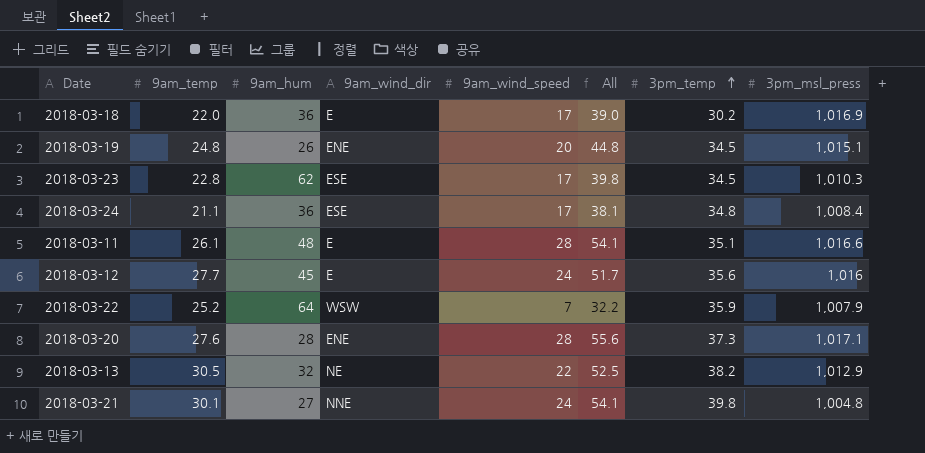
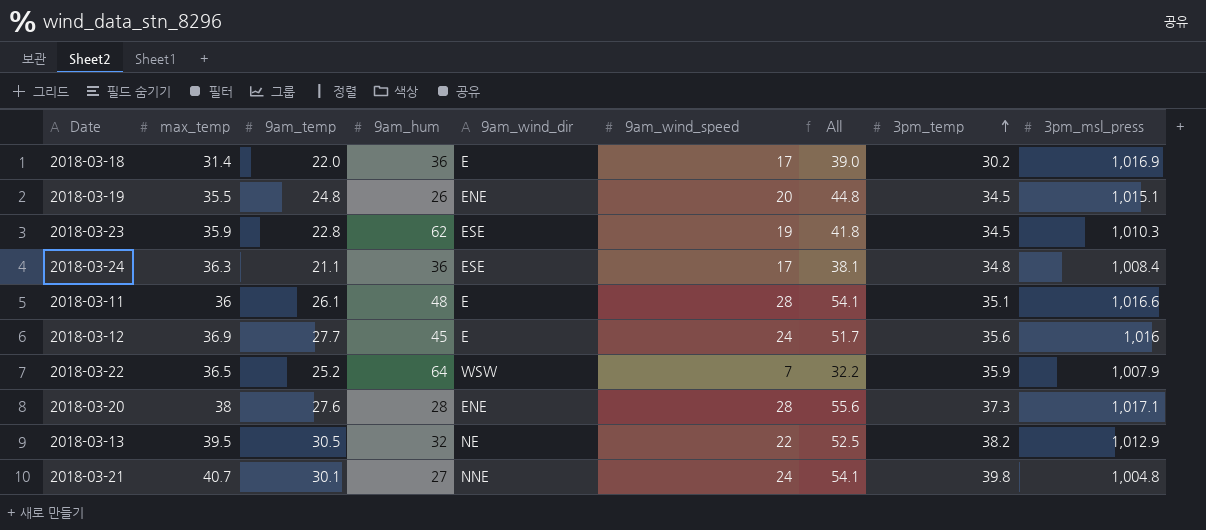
column max_temp | position: none -> 2
2018-03-23 | 9am_wind_speed: 17 -> 19
2018-03-23 | All: 39.8 -> 41.8

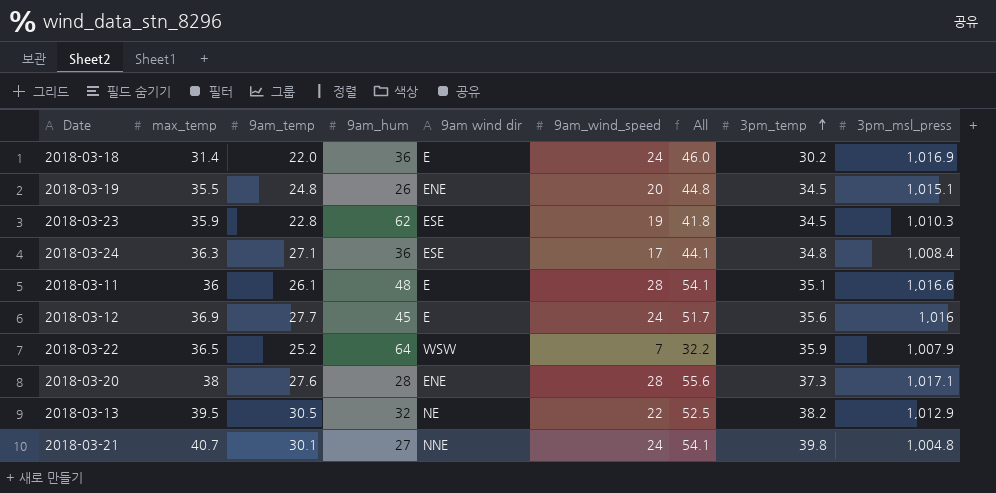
column name: 9am_wind_dir -> 9am wind dir
2018-03-18 | 9am_wind_speed: 17 -> 24
2018-03-18 | All: 39.0 -> 46.0
2018-03-24 | 9am_temp: 21.1 -> 27.1
2018-03-24 | All: 38.1 -> 44.1

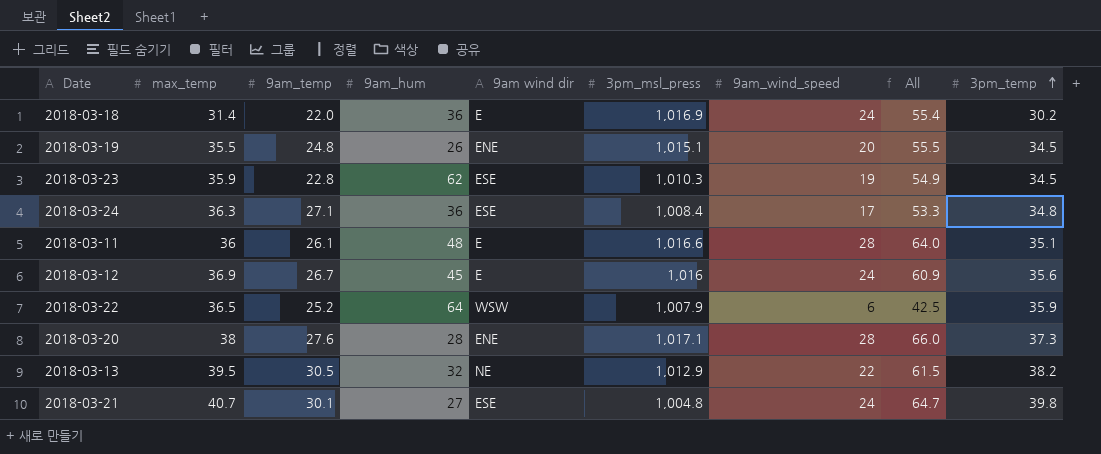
column 3pm_msl_press | position: 9 -> 6
column All | formula: [9am_temp] + [9am_wind_speed] -> [max_temp] + [9am_wind_speed]
2018-03-12 | 9am_temp: 27.7 -> 26.7
2018-03-22 | 9am_wind_speed: 7 -> 6
2018-03-21 | 9am wind dir: NNE -> ESE

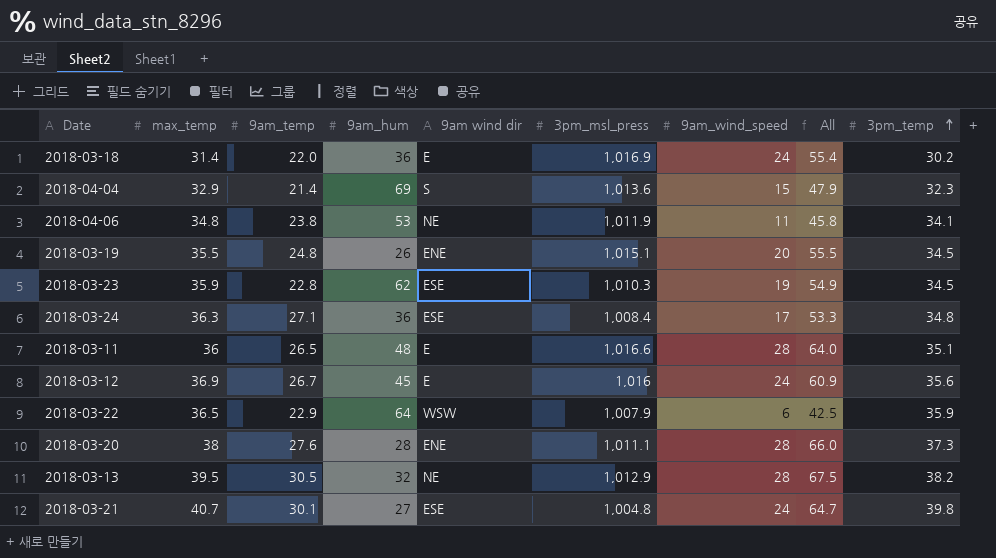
row 2018-04-04: none -> 32.9 | 21.4 | 69 | S | 1,013.6 | 15 | 47.9 | 32.3
row 2018-04-06: none -> 34.8 | 23.8 | 53 | NE | 1,011.9 | 11 | 45.8 | 34.1
2018-03-11 | 9am_temp: 26.1 -> 26.5
2018-03-22 | 9am_temp: 25.2 -> 22.9
2018-03-20 | 3pm_msl_press: 1,017.1 -> 1,011.1
2018-03-13 | 9am_wind_speed: 22 -> 28
2018-03-13 | All: 61.5 -> 67.5

